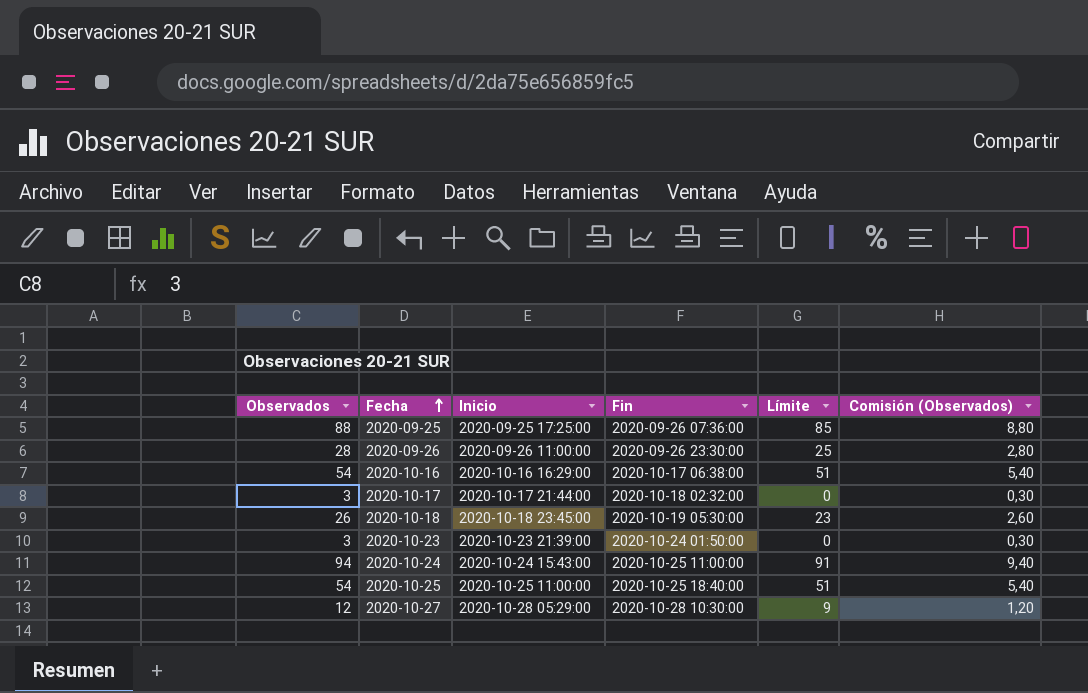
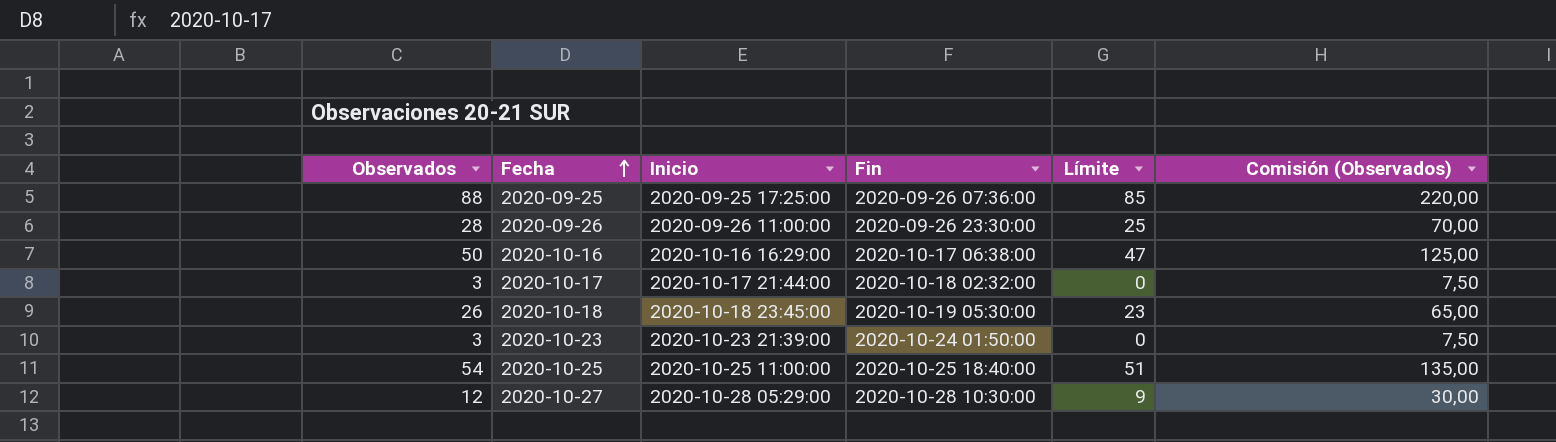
column Comisión (Observados) | formula: [Observados] * 0,1 -> [Observados] * 2,5
row 2020-10-24: 94 | 2020-10-24 15:43:00 | 2020-10-25 11:00:00 | 91 | 9,40 -> none
2020-10-16 | Observados: 54 -> 50
2020-10-16 | Límite: 51 -> 47

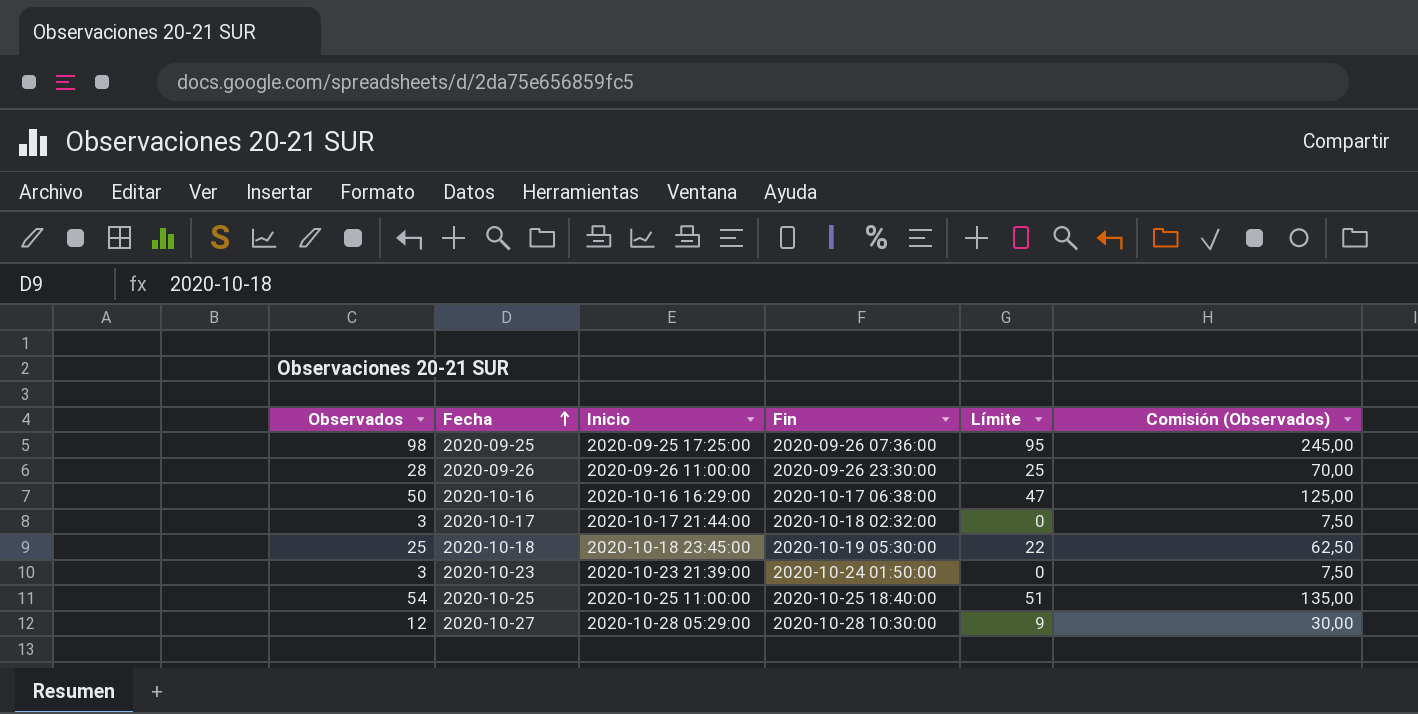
2020-09-25 | Observados: 88 -> 98
2020-09-25 | Límite: 85 -> 95
2020-09-25 | Comisión (Observados): 220,00 -> 245,00
2020-10-18 | Observados: 26 -> 25
2020-10-18 | Límite: 23 -> 22
2020-10-18 | Comisión (Observados): 65,00 -> 62,50

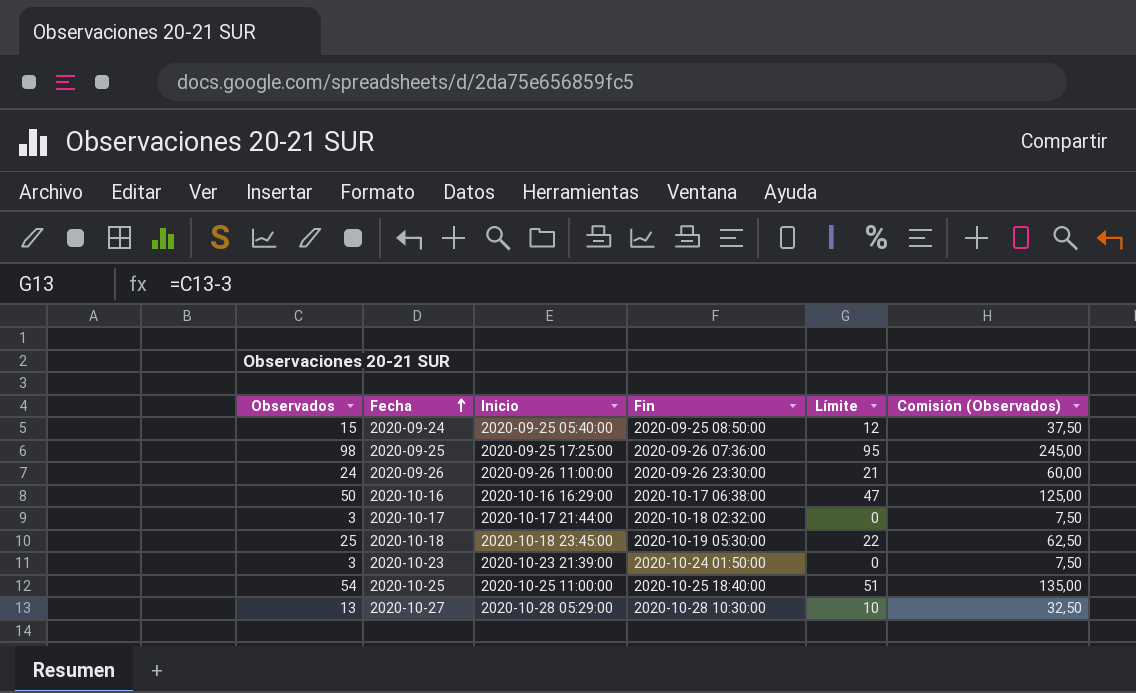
row 2020-09-24: none -> 15 | 2020-09-25 05:40:00 | 2020-09-25 08:50:00 | 12 | 37,50
2020-09-26 | Observados: 28 -> 24
2020-09-26 | Límite: 25 -> 21
2020-09-26 | Comisión (Observados): 70,00 -> 60,00
2020-10-27 | Observados: 12 -> 13
2020-10-27 | Límite: 9 -> 10
2020-10-27 | Comisión (Observados): 30,00 -> 32,50

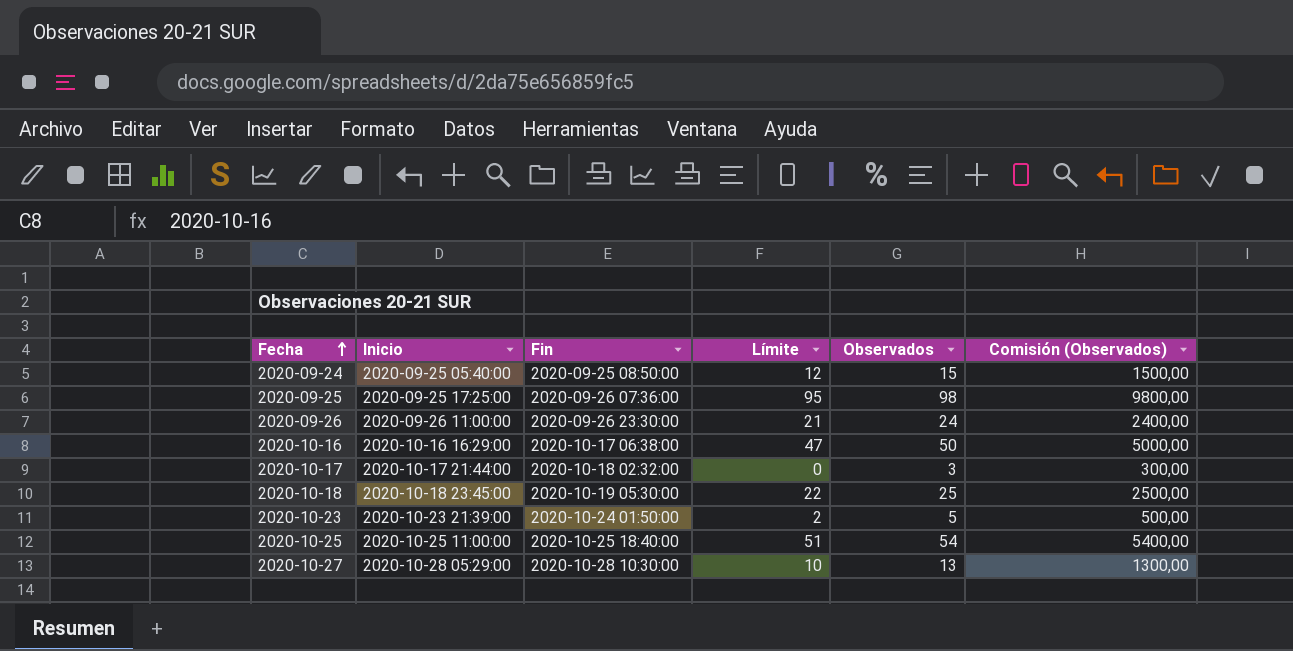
column Observados | position: 1 -> 5
column Comisión (Observados) | formula: [Observados] * 2,5 -> [Observados] * 100
2020-10-23 | Límite: 0 -> 2
2020-10-23 | Observados: 3 -> 5

